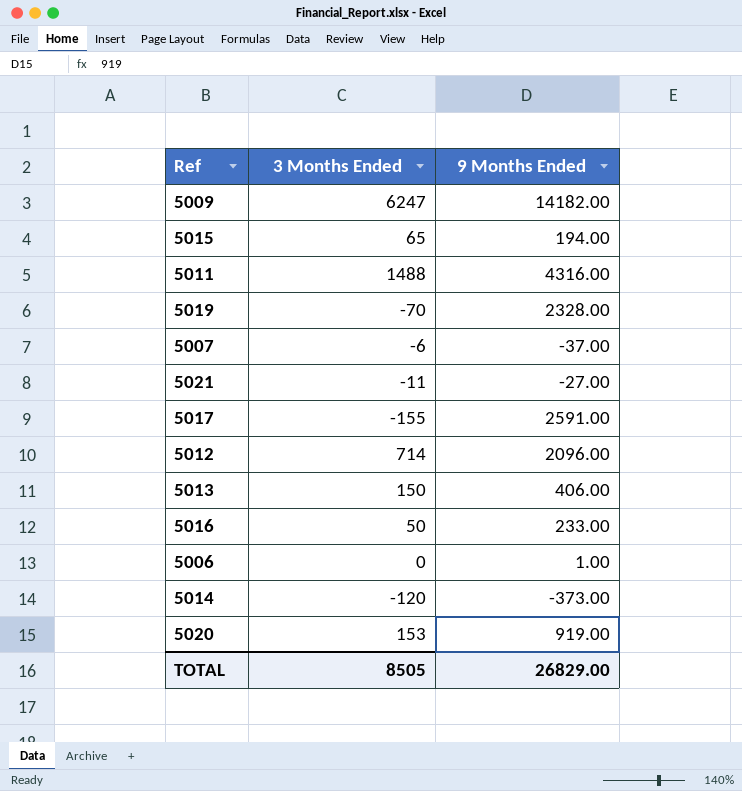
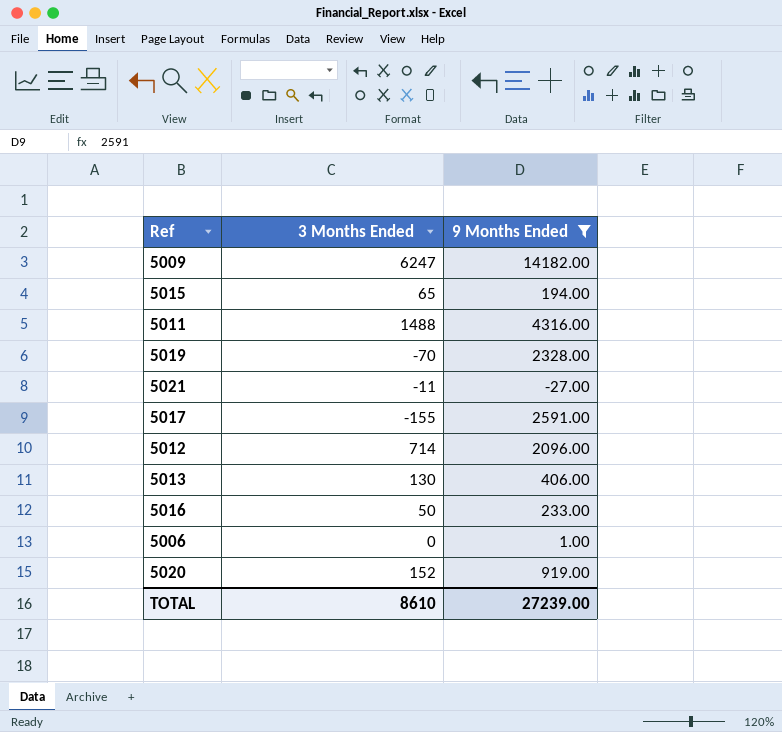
filter: none -> 9 Months Ended >= -27.00
5013 | 3 Months Ended: 150 -> 130
5020 | 3 Months Ended: 153 -> 152
TOTAL | 3 Months Ended: 8505 -> 8610
TOTAL | 9 Months Ended: 26829.00 -> 27239.00

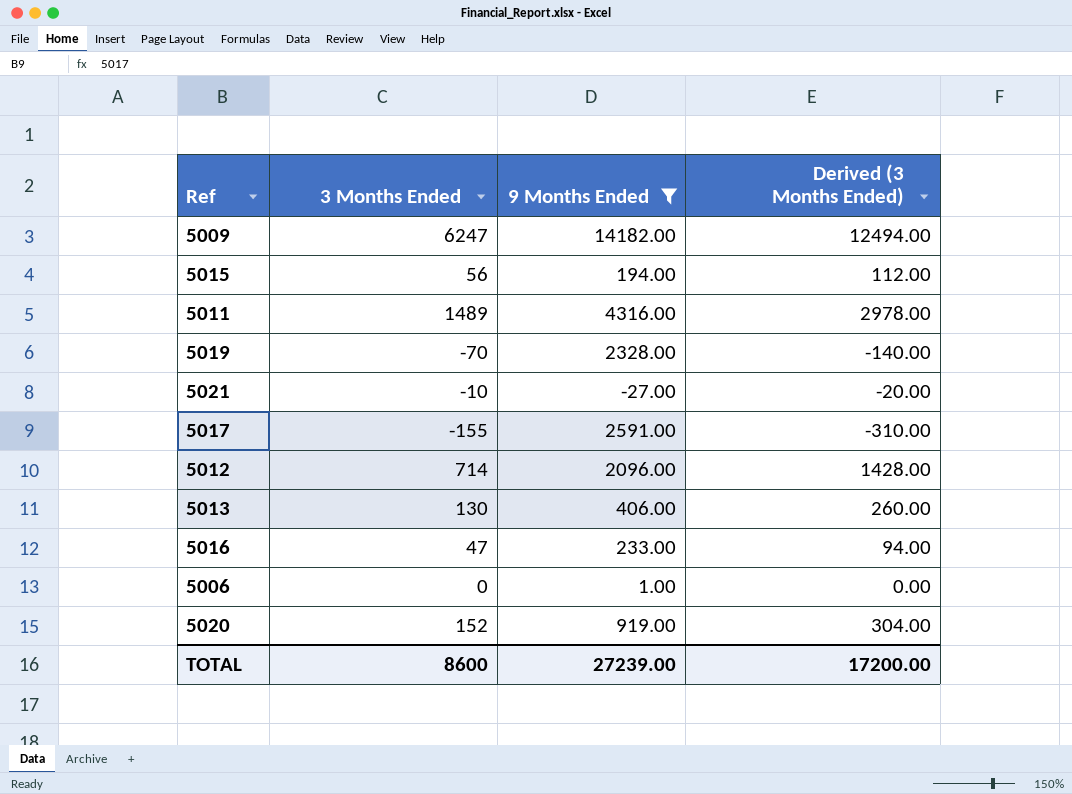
column Derived (3 Months Ended) | formula: none -> [3 Months Ended] * 2
5015 | 3 Months Ended: 65 -> 56
5011 | 3 Months Ended: 1488 -> 1489
5021 | 3 Months Ended: -11 -> -10
5016 | 3 Months Ended: 50 -> 47
TOTAL | 3 Months Ended: 8610 -> 8600

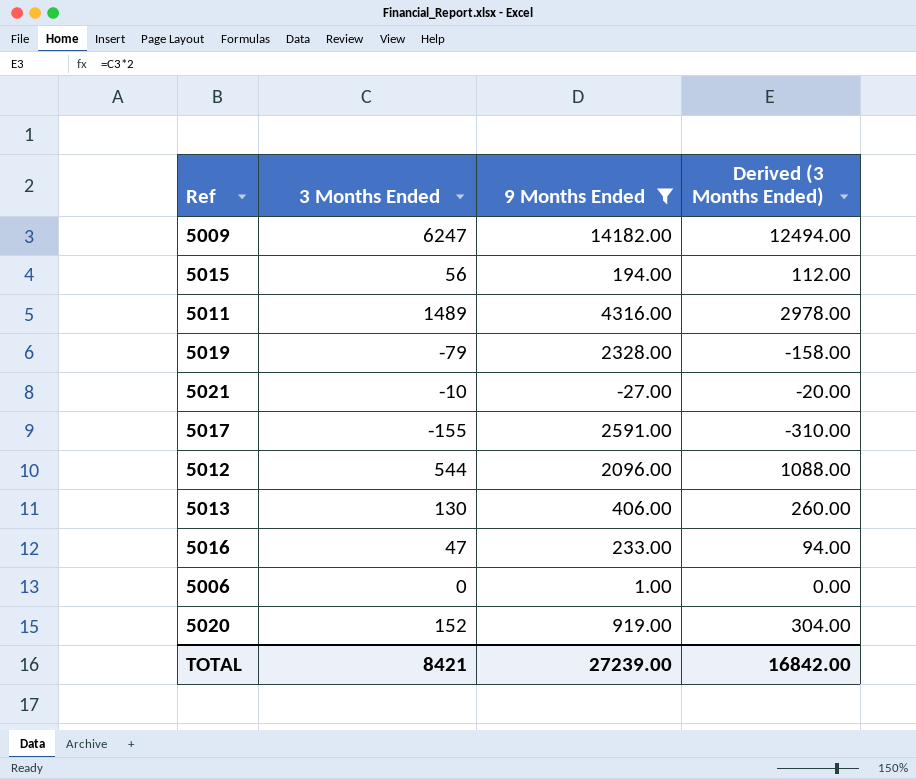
5019 | 3 Months Ended: -70 -> -79
5019 | Derived (3 Months Ended): -140.00 -> -158.00
5012 | 3 Months Ended: 714 -> 544
5012 | Derived (3 Months Ended): 1428.00 -> 1088.00
TOTAL | 3 Months Ended: 8600 -> 8421
TOTAL | Derived (3 Months Ended): 17200.00 -> 16842.00

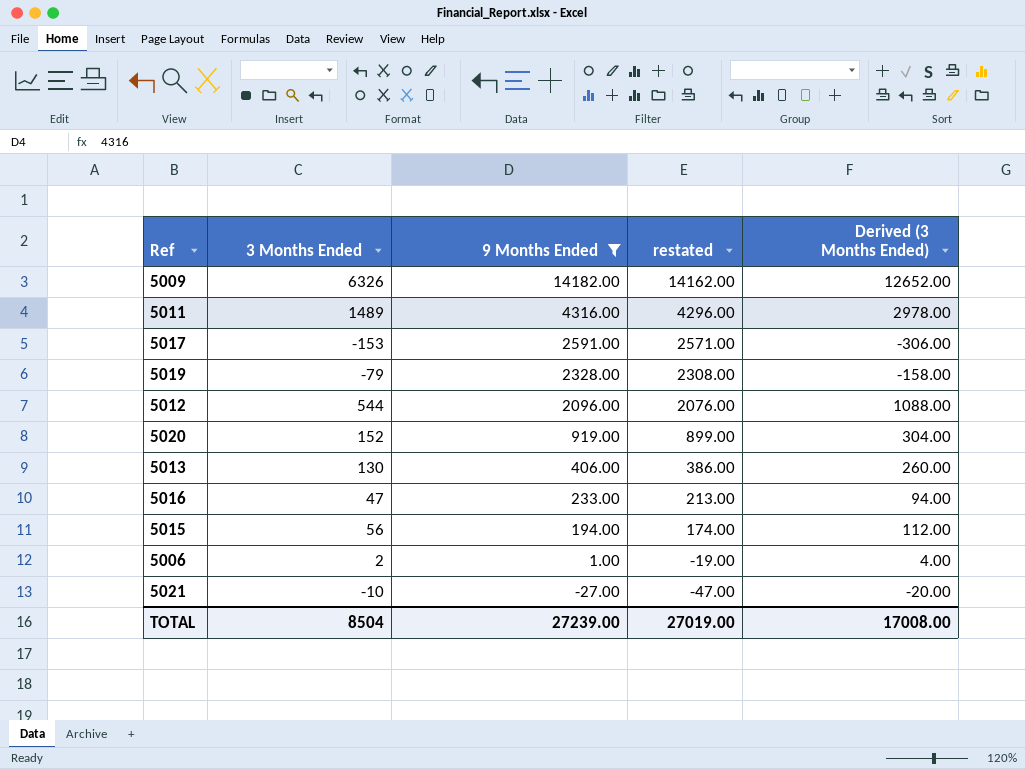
row order: none -> 9 Months Ended descending
column restated | formula: none -> [9 Months Ended] - 20
5009 | 3 Months Ended: 6247 -> 6326
5009 | Derived (3 Months Ended): 12494.00 -> 12652.00
5017 | 3 Months Ended: -155 -> -153
5017 | Derived (3 Months Ended): -310.00 -> -306.00
5006 | 3 Months Ended: 0 -> 2
5006 | Derived (3 Months Ended): 0.00 -> 4.00
TOTAL | 3 Months Ended: 8421 -> 8504
TOTAL | Derived (3 Months Ended): 16842.00 -> 17008.00

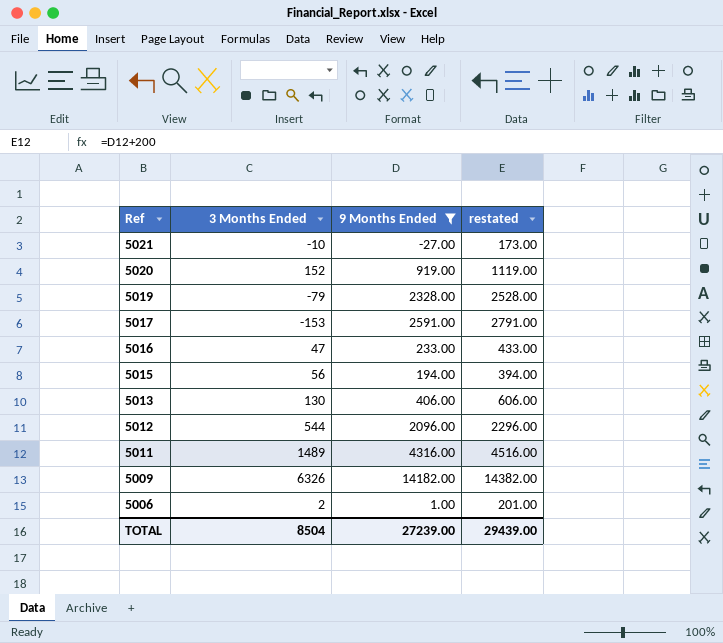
row order: 9 Months Ended descending -> Ref descending
column Derived (3 Months Ended) | formula: [3 Months Ended] * 2 -> none
column restated | formula: [9 Months Ended] - 20 -> [9 Months Ended] + 200
TOTAL | restated: 27019.00 -> 29439.00

